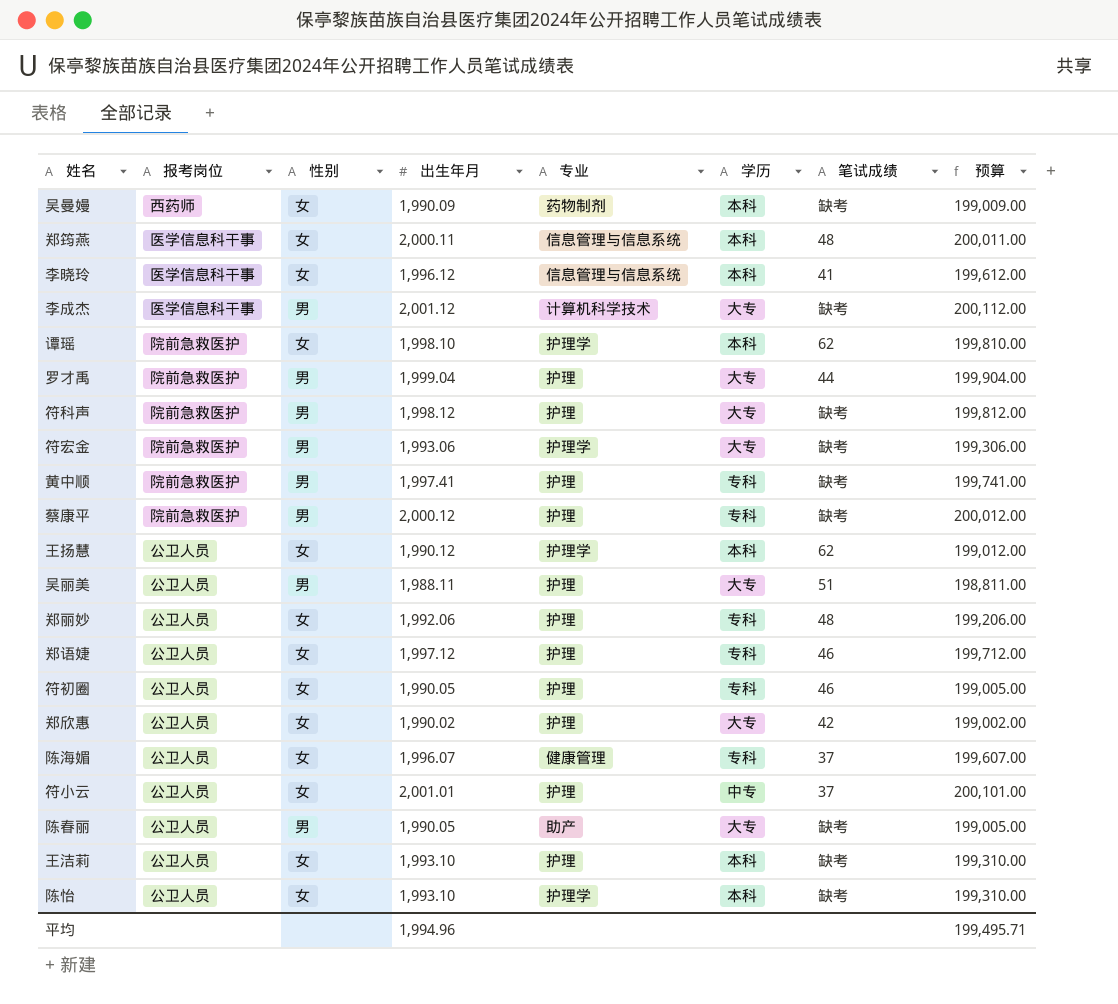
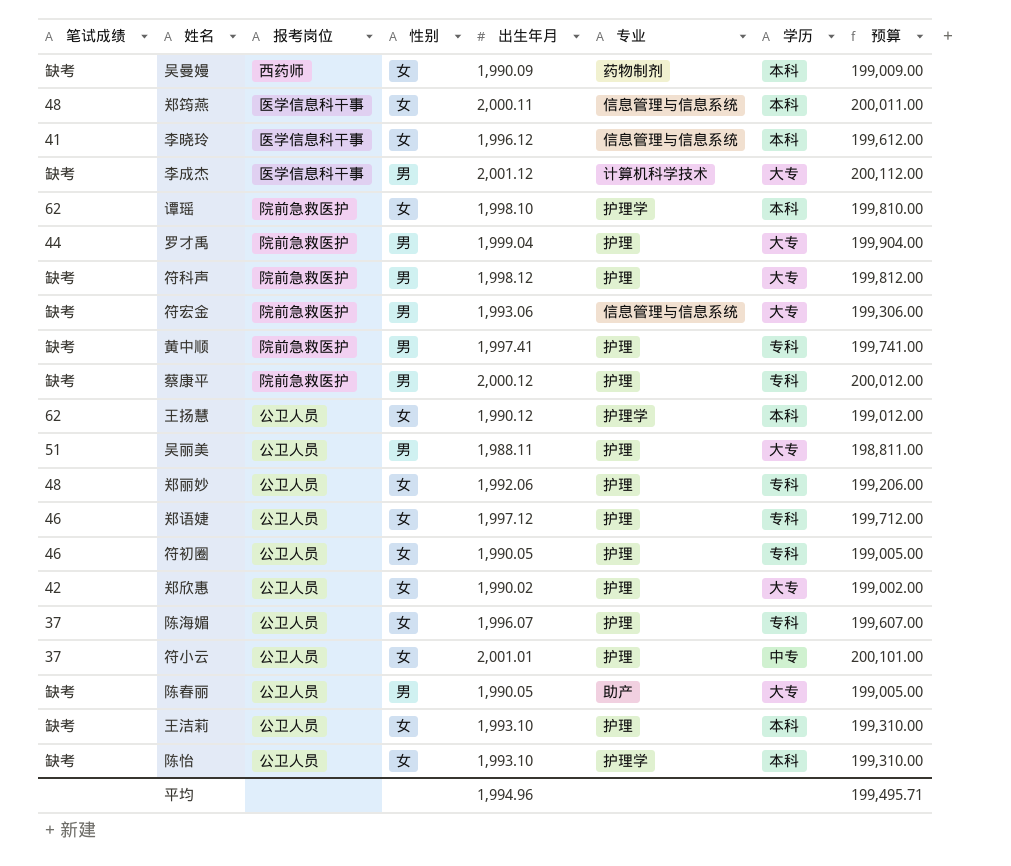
column 笔试成绩 | position: 7 -> 1
符宏金 | 专业: 护理学 -> 信息管理与信息系统
陈海媚 | 专业: 健康管理 -> 护理

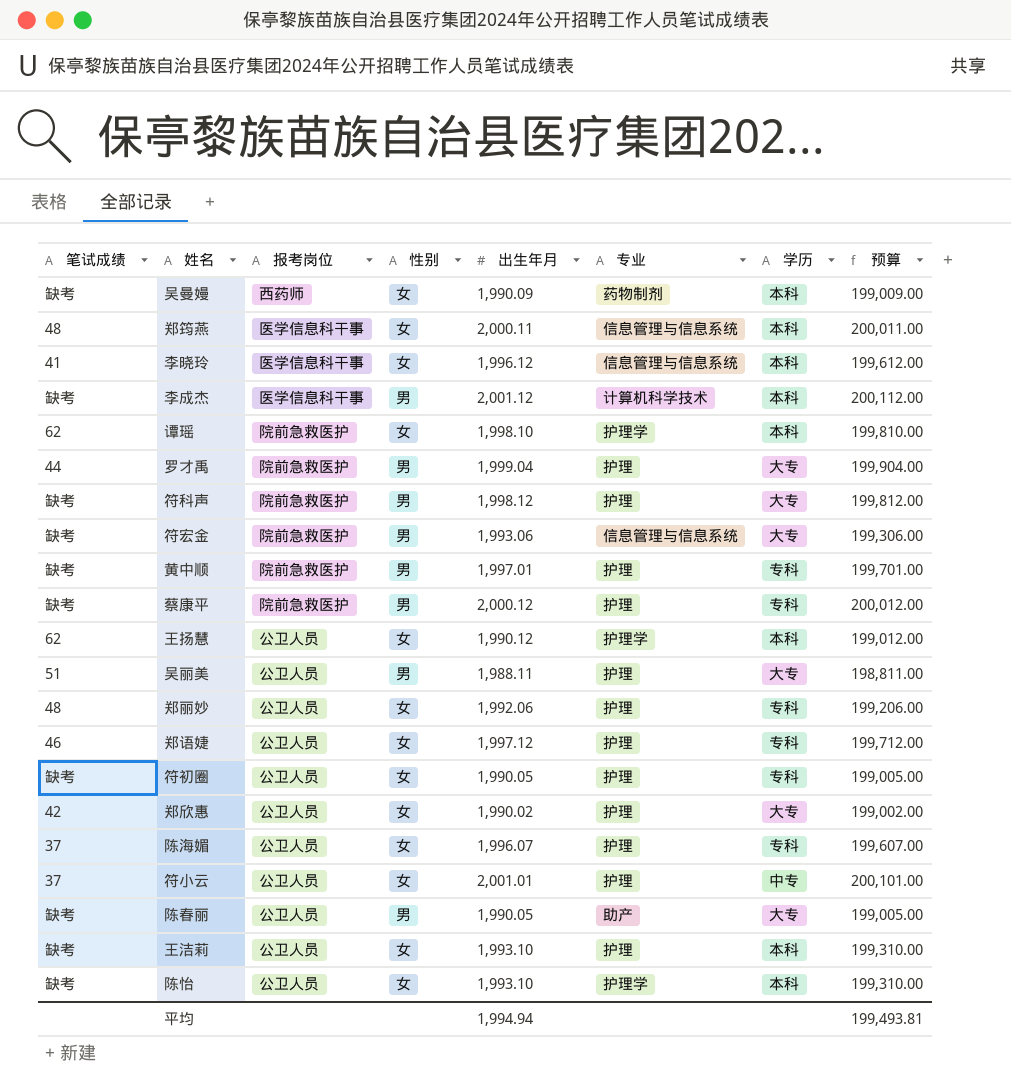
李成杰 | 学历: 大专 -> 本科
黄中顺 | 出生年月: 1,997.41 -> 1,997.01
黄中顺 | 预算: 199,741.00 -> 199,701.00
符初圈 | 笔试成绩: 46 -> 缺考
平均 | 出生年月: 1,994.96 -> 1,994.94
平均 | 预算: 199,495.71 -> 199,493.81

